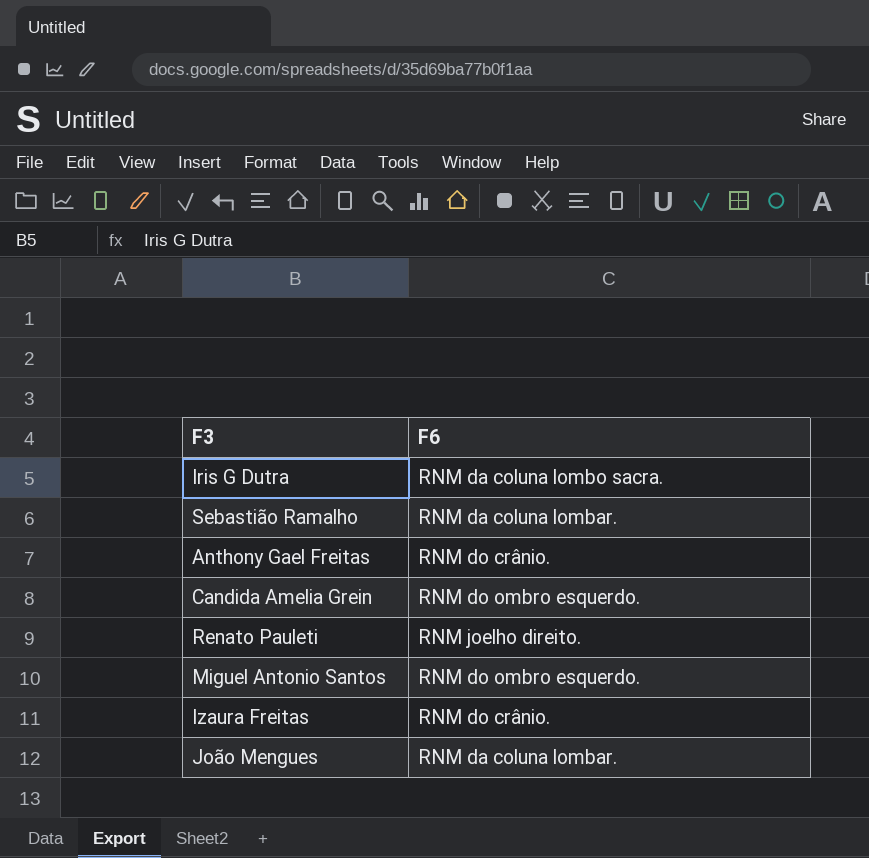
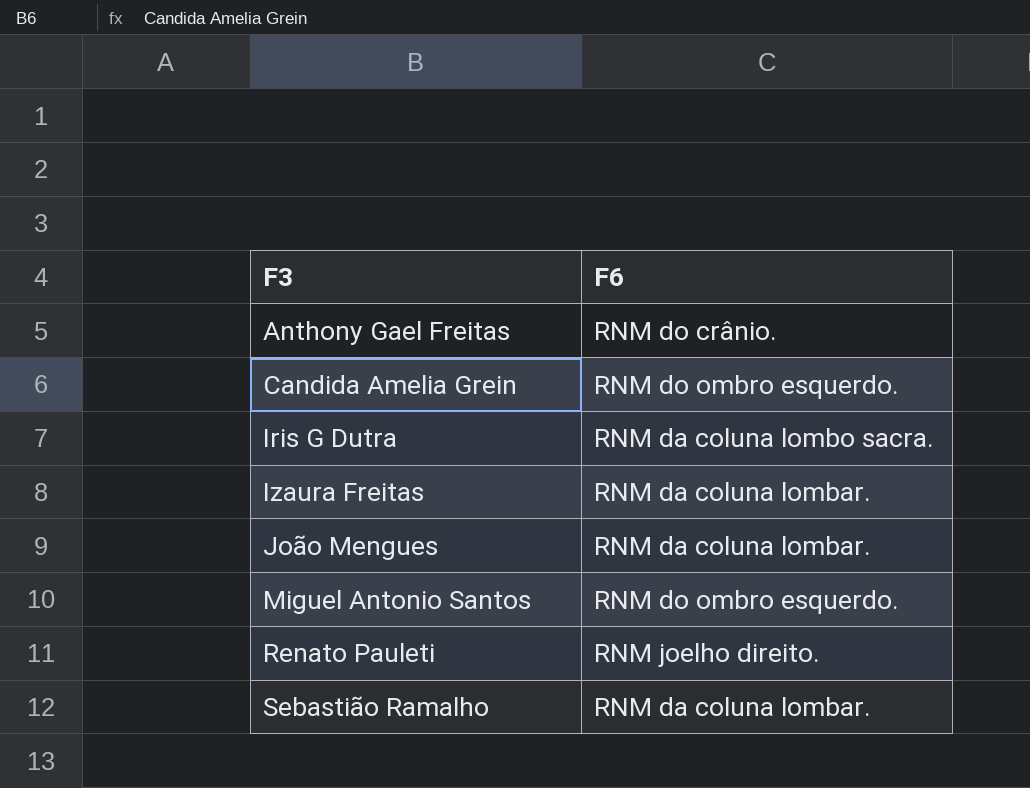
row order: none -> F3 ascending
Izaura Freitas | F6: RNM do crânio. -> RNM da coluna lombar.

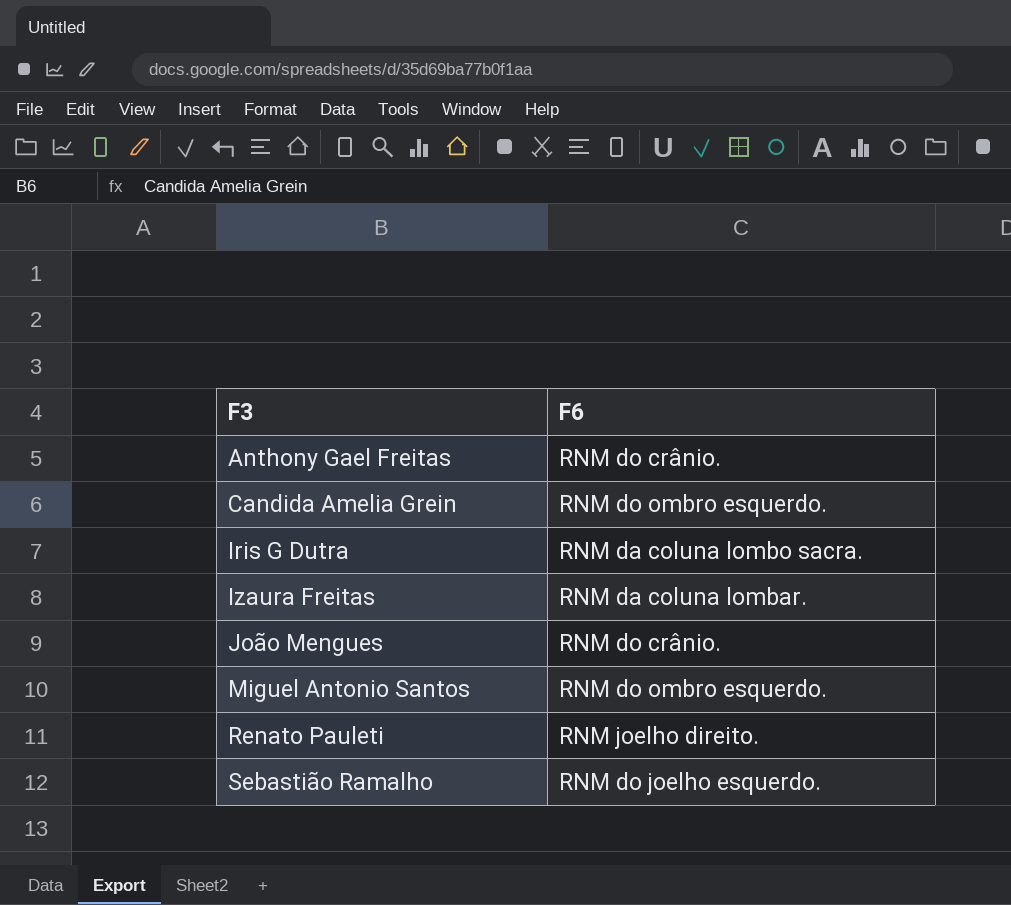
João Mengues | F6: RNM da coluna lombar. -> RNM do crânio.
Sebastião Ramalho | F6: RNM da coluna lombar. -> RNM do joelho esquerdo.

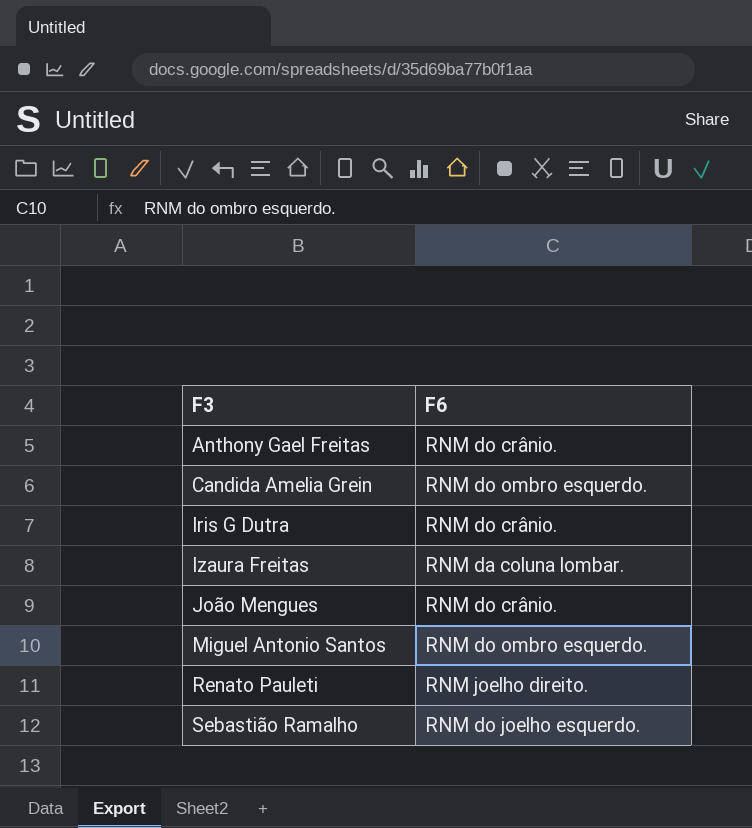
Iris G Dutra | F6: RNM da coluna lombo sacra. -> RNM do crânio.

